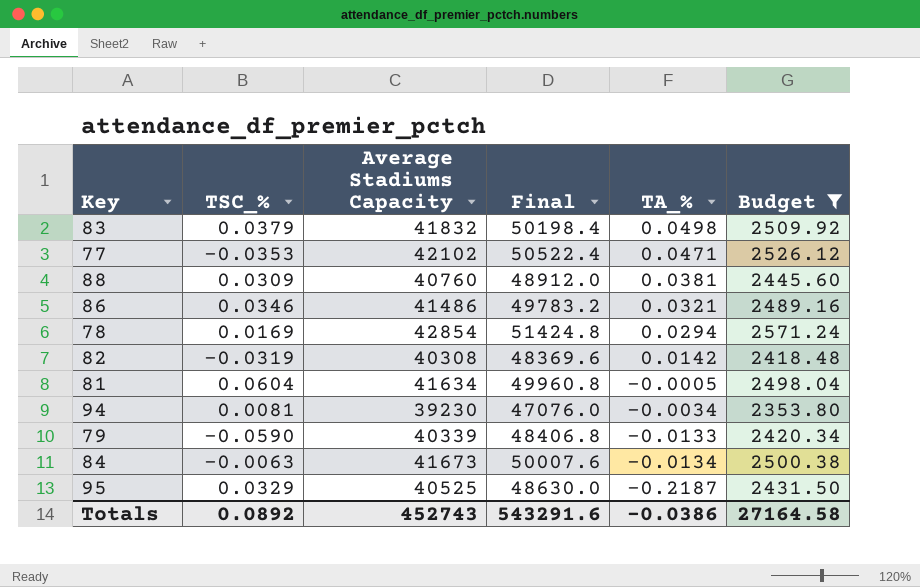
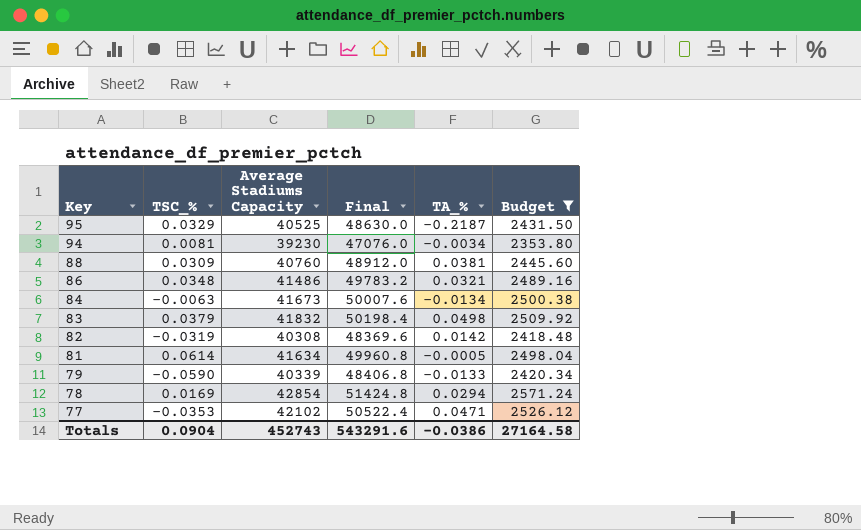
row order: TA_% descending -> Key descending
86 | TSC_%: 0.0346 -> 0.0348
81 | TSC_%: 0.0604 -> 0.0614
Totals | TSC_%: 0.0892 -> 0.0904

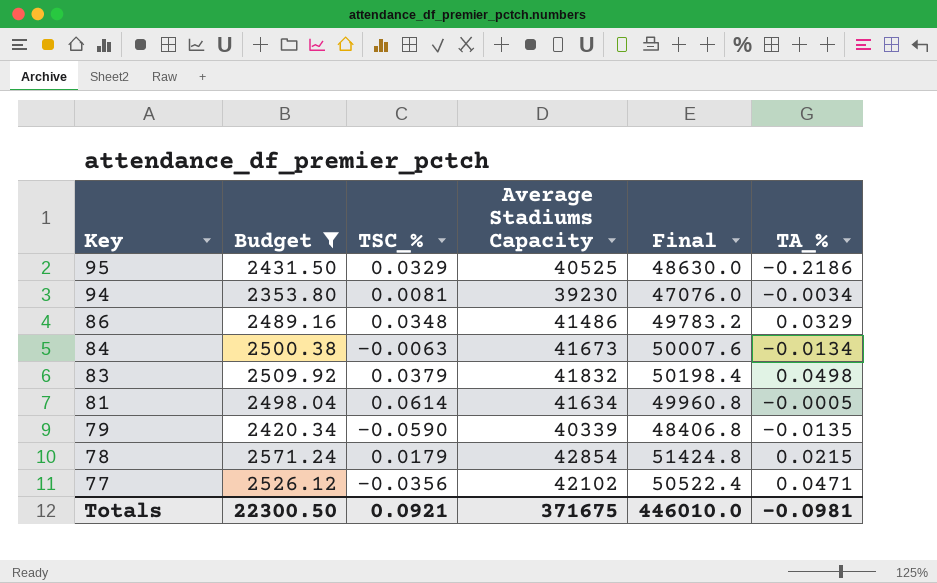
column Budget | position: 6 -> 2
row 88: 0.0309 | 40760 | 48912.0 | 0.0381 | 2445.60 -> none
row 82: -0.0319 | 40308 | 48369.6 | 0.0142 | 2418.48 -> none
95 | TA_%: -0.2187 -> -0.2186
86 | TA_%: 0.0321 -> 0.0329
79 | TA_%: -0.0133 -> -0.0135
78 | TSC_%: 0.0169 -> 0.0179
78 | TA_%: 0.0294 -> 0.0215
77 | TSC_%: -0.0353 -> -0.0356
Totals | Budget: 27164.58 -> 22300.50
Totals | TSC_%: 0.0904 -> 0.0921
Totals | Average Stadiums Capacity: 452743 -> 371675
Totals | Final: 543291.6 -> 446010.0
Totals | TA_%: -0.0386 -> -0.0981

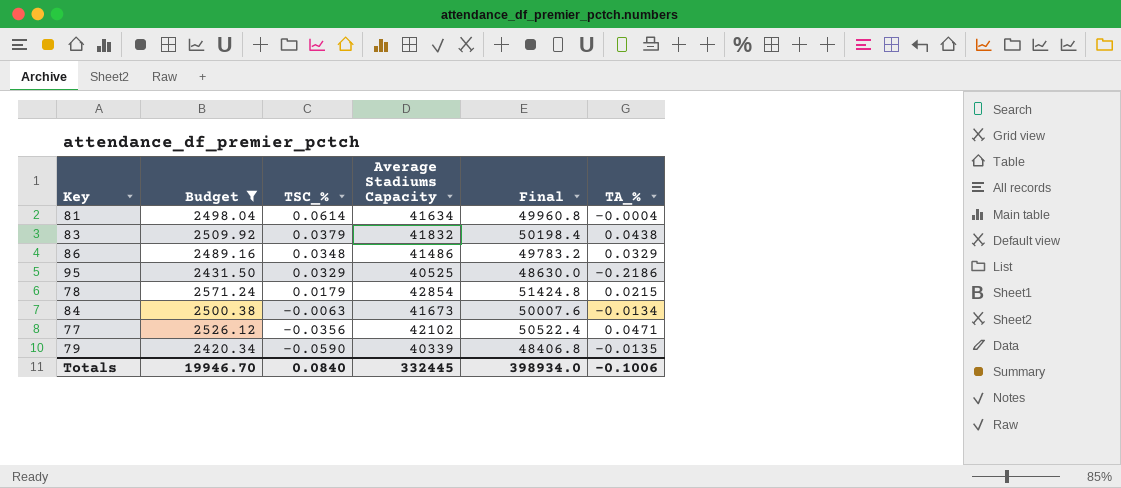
row order: Key descending -> TSC_% descending
row 94: 2353.80 | 0.0081 | 39230 | 47076.0 | -0.0034 -> none
81 | TA_%: -0.0005 -> -0.0004
83 | TA_%: 0.0498 -> 0.0438
Totals | Budget: 22300.50 -> 19946.70
Totals | TSC_%: 0.0921 -> 0.0840
Totals | Average Stadiums Capacity: 371675 -> 332445
Totals | Final: 446010.0 -> 398934.0
Totals | TA_%: -0.0981 -> -0.1006

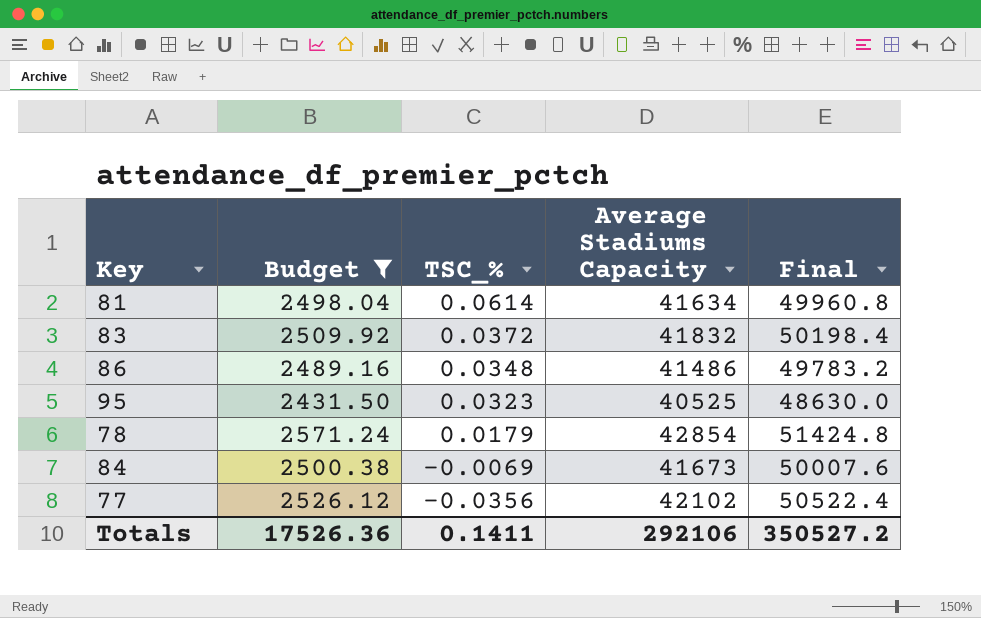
column TA_% | position: 6 -> none
row 79: 2420.34 | -0.0590 | 40339 | 48406.8 | -0.0135 -> none
83 | TSC_%: 0.0379 -> 0.0372
95 | TSC_%: 0.0329 -> 0.0323
84 | TSC_%: -0.0063 -> -0.0069
Totals | Budget: 19946.70 -> 17526.36
Totals | TSC_%: 0.0840 -> 0.1411
Totals | Average Stadiums Capacity: 332445 -> 292106
Totals | Final: 398934.0 -> 350527.2

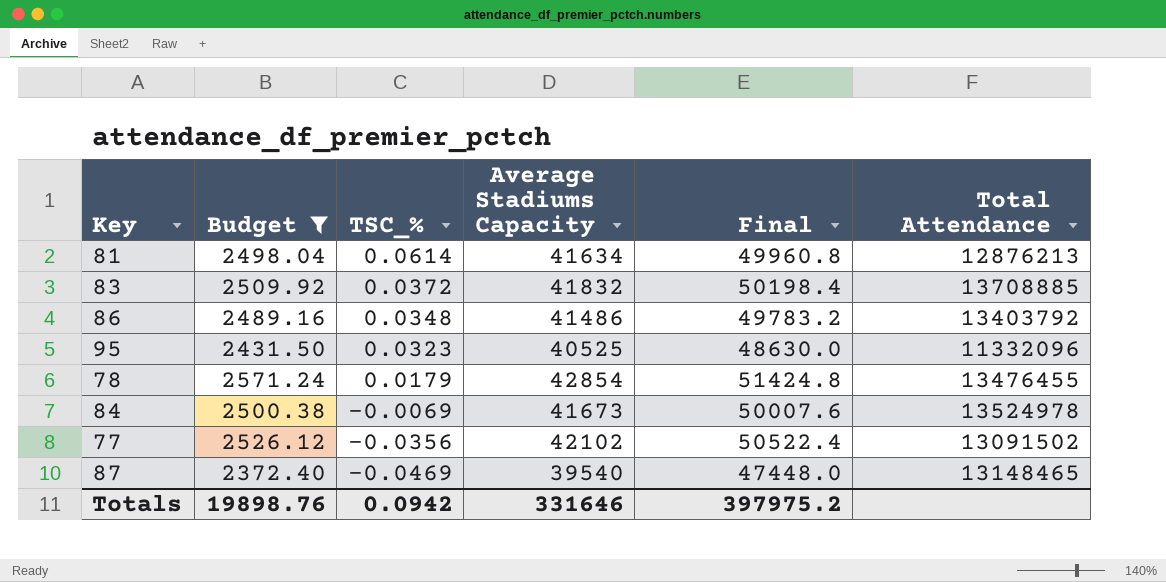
column Total Attendance | position: none -> 6
row 87: none -> 2372.40 | -0.0469 | 39540 | 47448.0 | 13148465
Totals | Budget: 17526.36 -> 19898.76
Totals | TSC_%: 0.1411 -> 0.0942
Totals | Average Stadiums Capacity: 292106 -> 331646
Totals | Final: 350527.2 -> 397975.2

